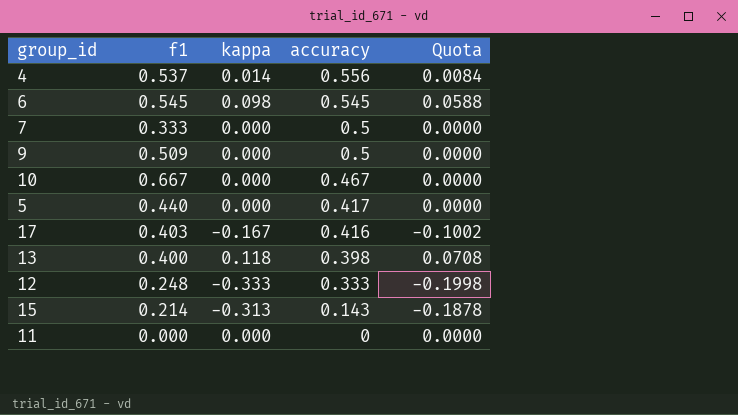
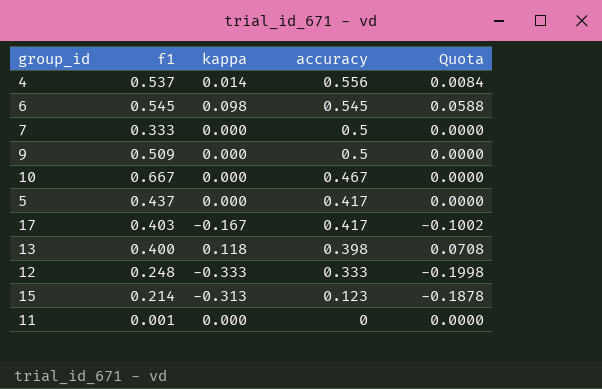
5 | f1: 0.440 -> 0.437
17 | accuracy: 0.416 -> 0.417
15 | accuracy: 0.143 -> 0.123
11 | f1: 0.000 -> 0.001

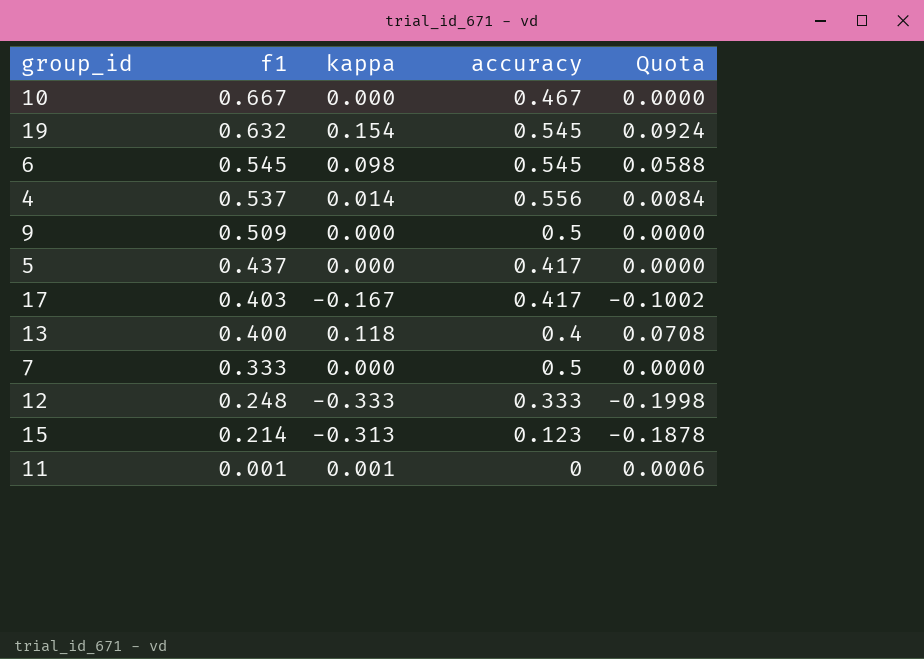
row order: accuracy descending -> f1 descending
row 19: none -> 0.632 | 0.154 | 0.545 | 0.0924
13 | accuracy: 0.398 -> 0.4
11 | kappa: 0.000 -> 0.001
11 | Quota: 0.0000 -> 0.0006

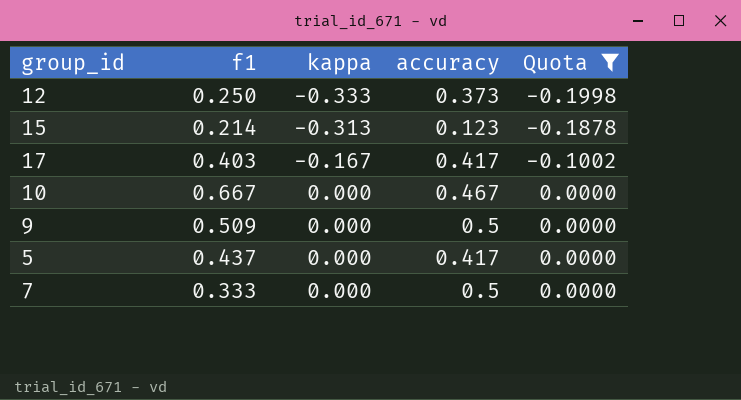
filter: none -> Quota <= 0.0000
row order: f1 descending -> kappa ascending
12 | f1: 0.248 -> 0.250
12 | accuracy: 0.333 -> 0.373

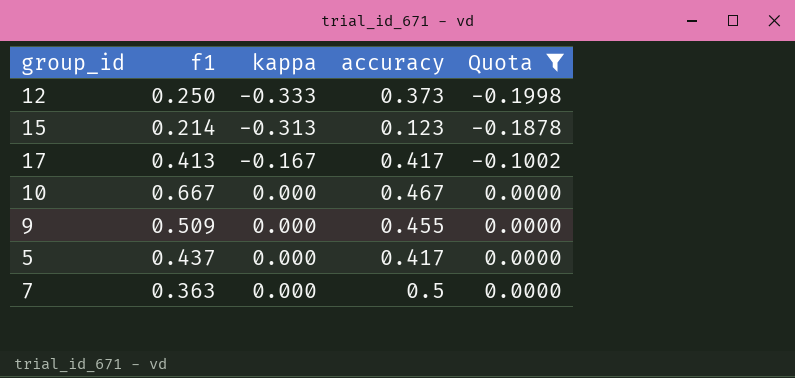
17 | f1: 0.403 -> 0.413
9 | accuracy: 0.5 -> 0.455
7 | f1: 0.333 -> 0.363

